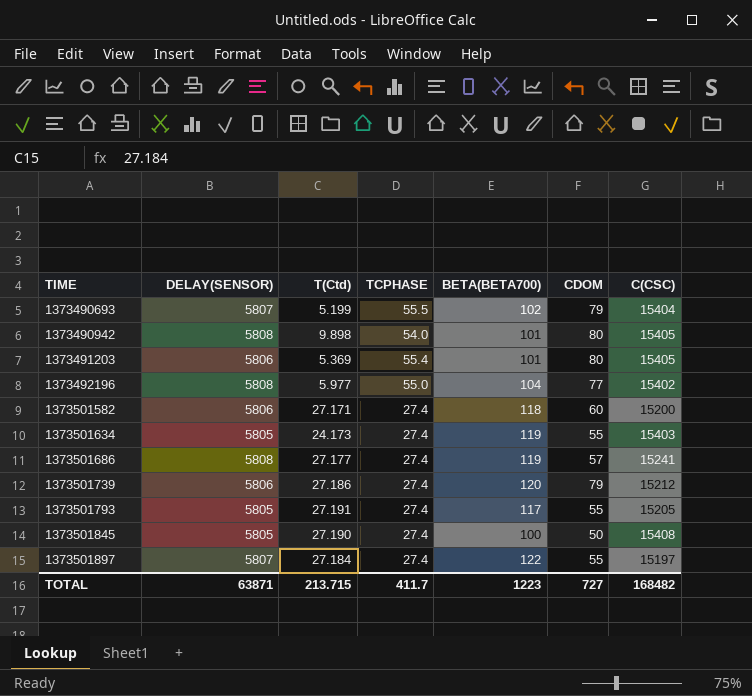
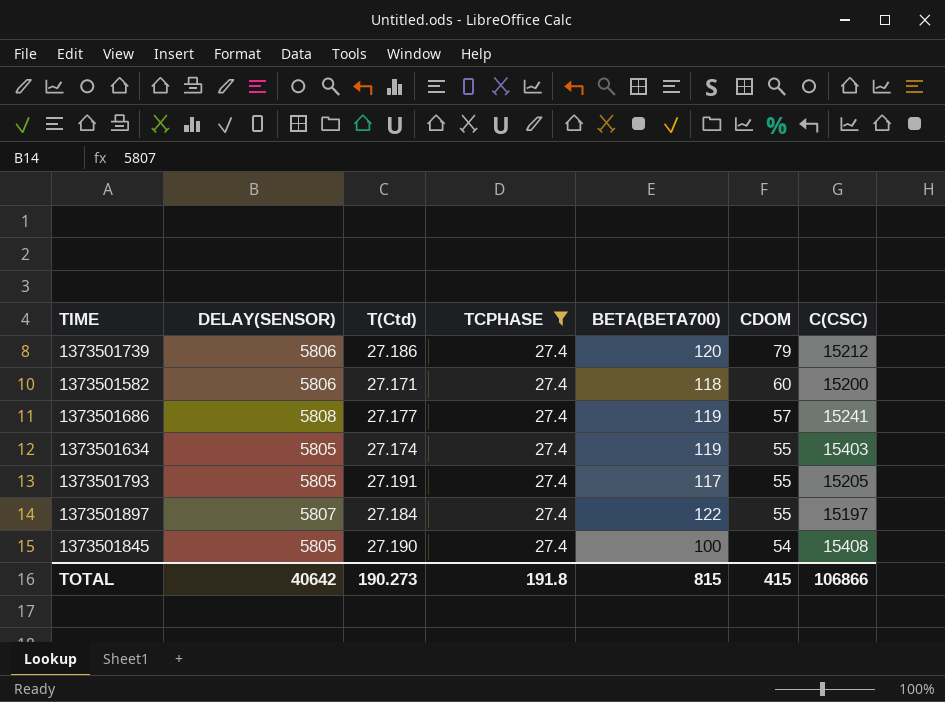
filter: none -> TCPHASE = 27.4
row order: TIME ascending -> CDOM descending
1373501634 | T(Ctd): 24.173 -> 27.174
1373501845 | CDOM: 50 -> 54
TOTAL | DELAY(SENSOR): 63871 -> 40642
TOTAL | T(Ctd): 213.715 -> 190.273
TOTAL | TCPHASE: 411.7 -> 191.8
TOTAL | BETA(BETA700): 1223 -> 815
TOTAL | CDOM: 727 -> 415
TOTAL | C(CSC): 168482 -> 106866

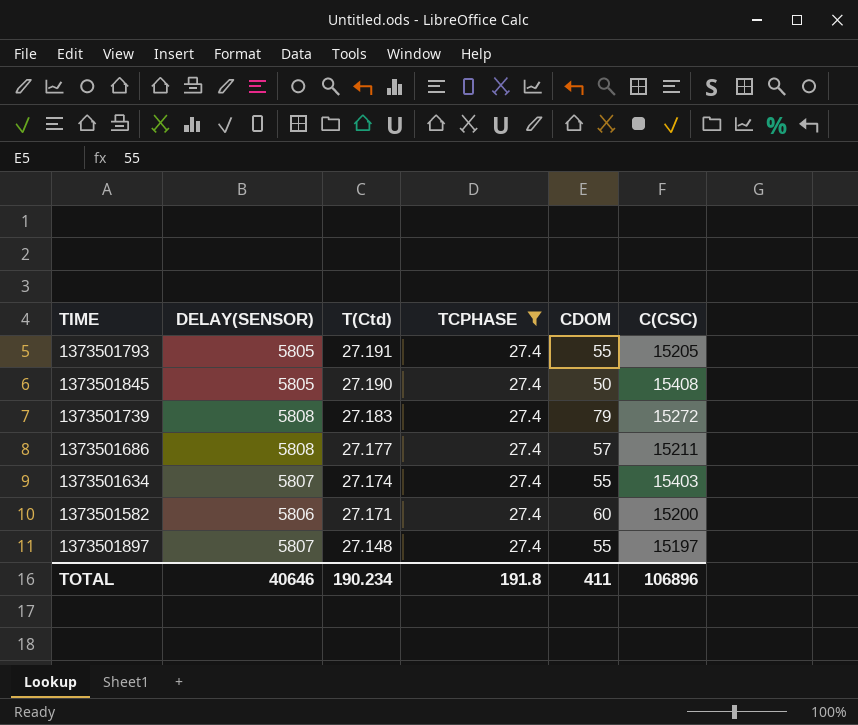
row order: CDOM descending -> T(Ctd) descending
column BETA(BETA700) | position: 5 -> none
1373501845 | CDOM: 54 -> 50
1373501739 | DELAY(SENSOR): 5806 -> 5808
1373501739 | T(Ctd): 27.186 -> 27.183
1373501739 | C(CSC): 15212 -> 15272
1373501686 | C(CSC): 15241 -> 15211
1373501634 | DELAY(SENSOR): 5805 -> 5807
1373501897 | T(Ctd): 27.184 -> 27.148
TOTAL | DELAY(SENSOR): 40642 -> 40646
TOTAL | T(Ctd): 190.273 -> 190.234
TOTAL | CDOM: 415 -> 411
TOTAL | C(CSC): 106866 -> 106896

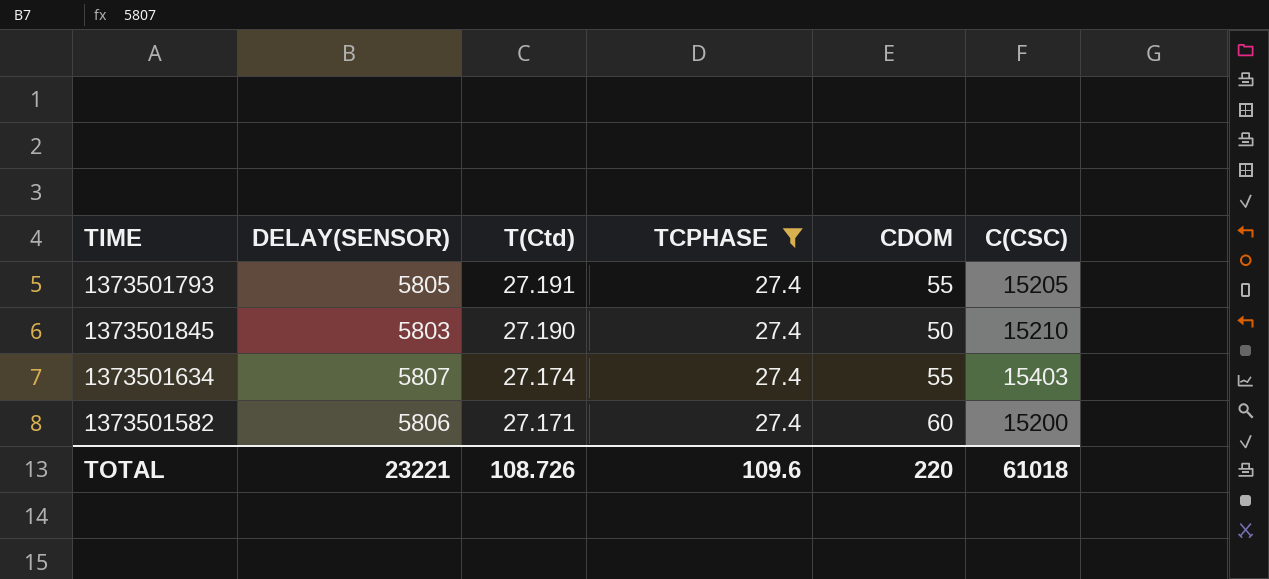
row 1373501739: 5808 | 27.183 | 27.4 | 79 | 15272 -> none
row 1373501686: 5808 | 27.177 | 27.4 | 57 | 15211 -> none
row 1373501897: 5807 | 27.148 | 27.4 | 55 | 15197 -> none
1373501845 | DELAY(SENSOR): 5805 -> 5803
1373501845 | C(CSC): 15408 -> 15210
TOTAL | DELAY(SENSOR): 40646 -> 23221
TOTAL | T(Ctd): 190.234 -> 108.726
TOTAL | TCPHASE: 191.8 -> 109.6
TOTAL | CDOM: 411 -> 220
TOTAL | C(CSC): 106896 -> 61018

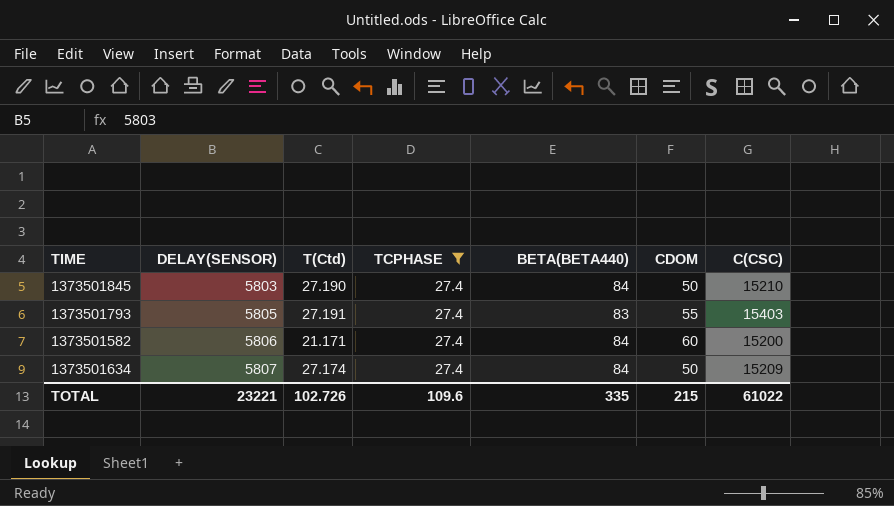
row order: T(Ctd) descending -> DELAY(SENSOR) ascending
column BETA(BETA440) | position: none -> 5
1373501793 | C(CSC): 15205 -> 15403
1373501582 | T(Ctd): 27.171 -> 21.171
1373501634 | CDOM: 55 -> 50
1373501634 | C(CSC): 15403 -> 15209
TOTAL | T(Ctd): 108.726 -> 102.726
TOTAL | CDOM: 220 -> 215
TOTAL | C(CSC): 61018 -> 61022

